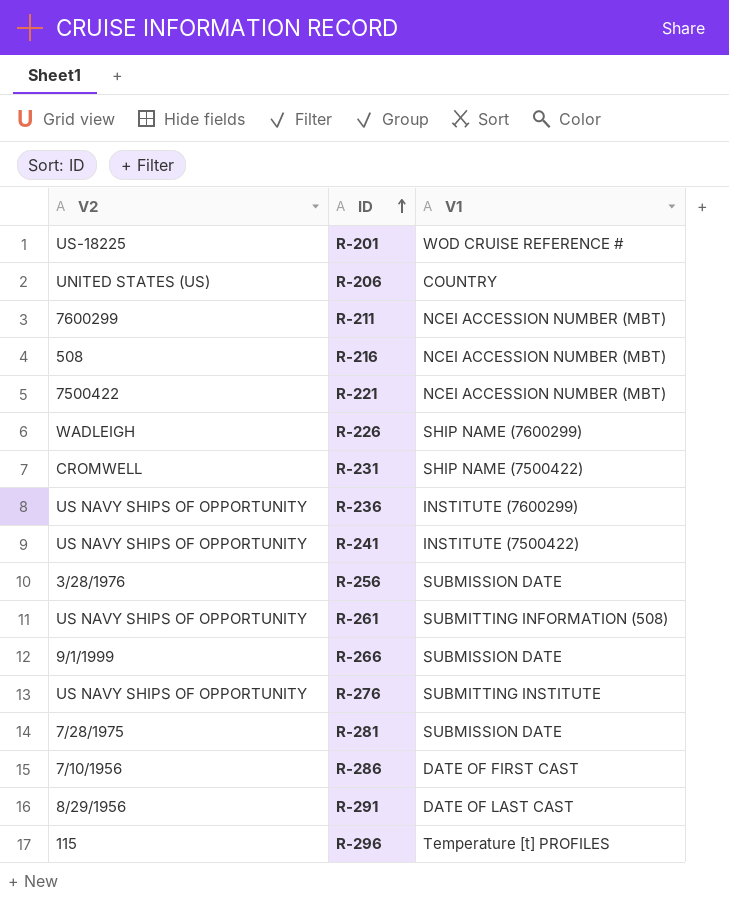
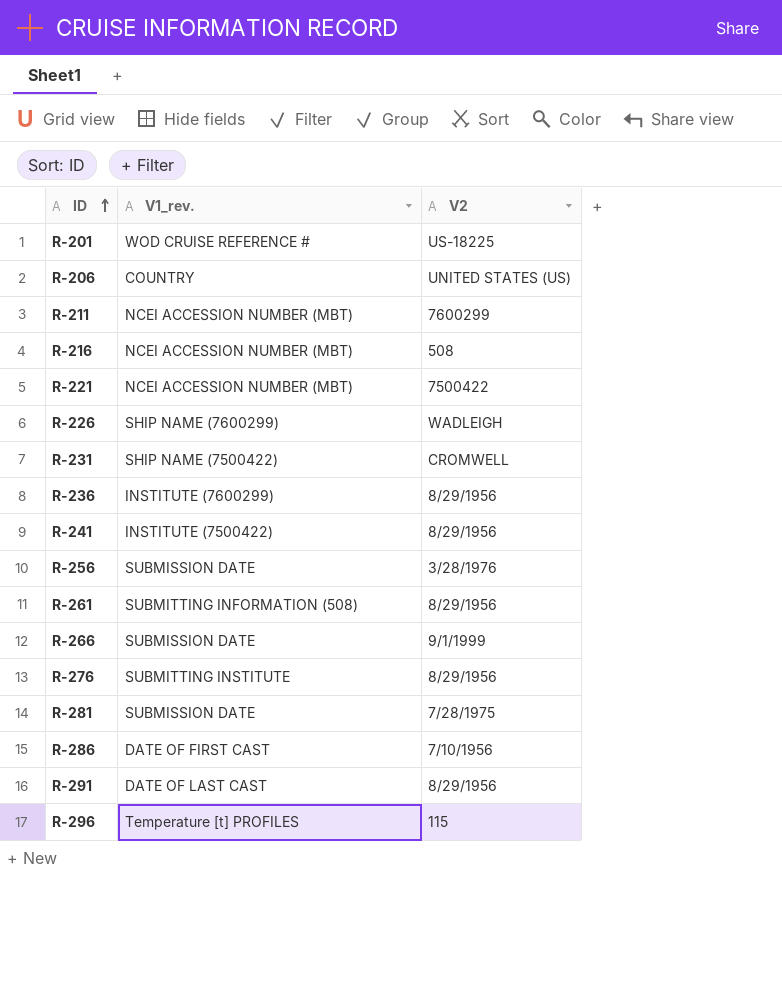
column name: V1 -> V1_rev.
column V2 | position: 1 -> 3
R-236 | V2: US NAVY SHIPS OF OPPORTUNITY -> 8/29/1956
R-241 | V2: US NAVY SHIPS OF OPPORTUNITY -> 8/29/1956
R-261 | V2: US NAVY SHIPS OF OPPORTUNITY -> 8/29/1956
R-276 | V2: US NAVY SHIPS OF OPPORTUNITY -> 8/29/1956

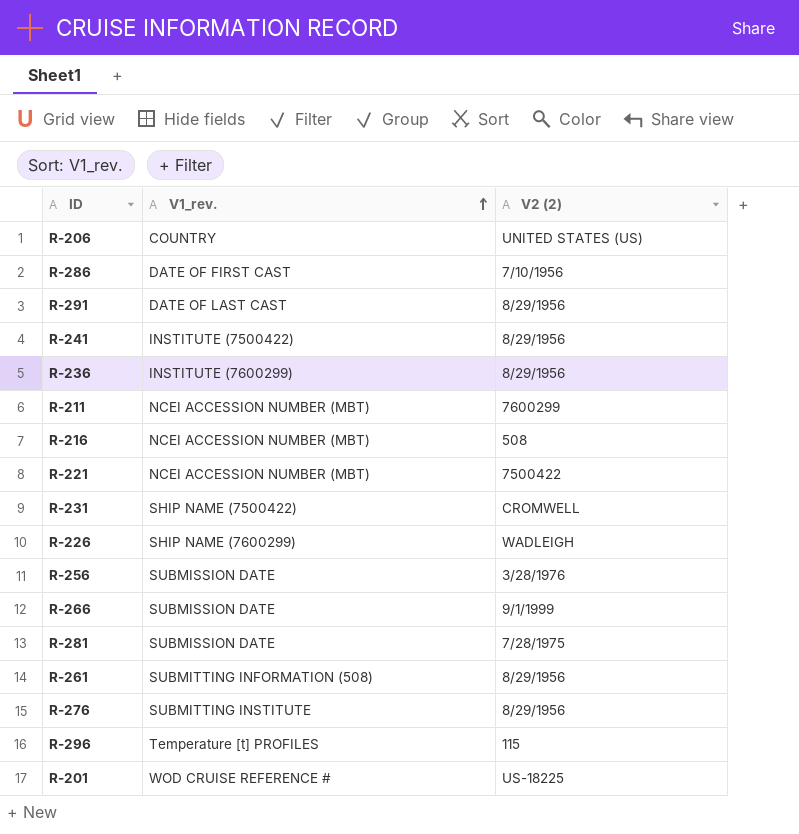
row order: ID ascending -> V1_rev. ascending
column name: V2 -> V2 (2)

